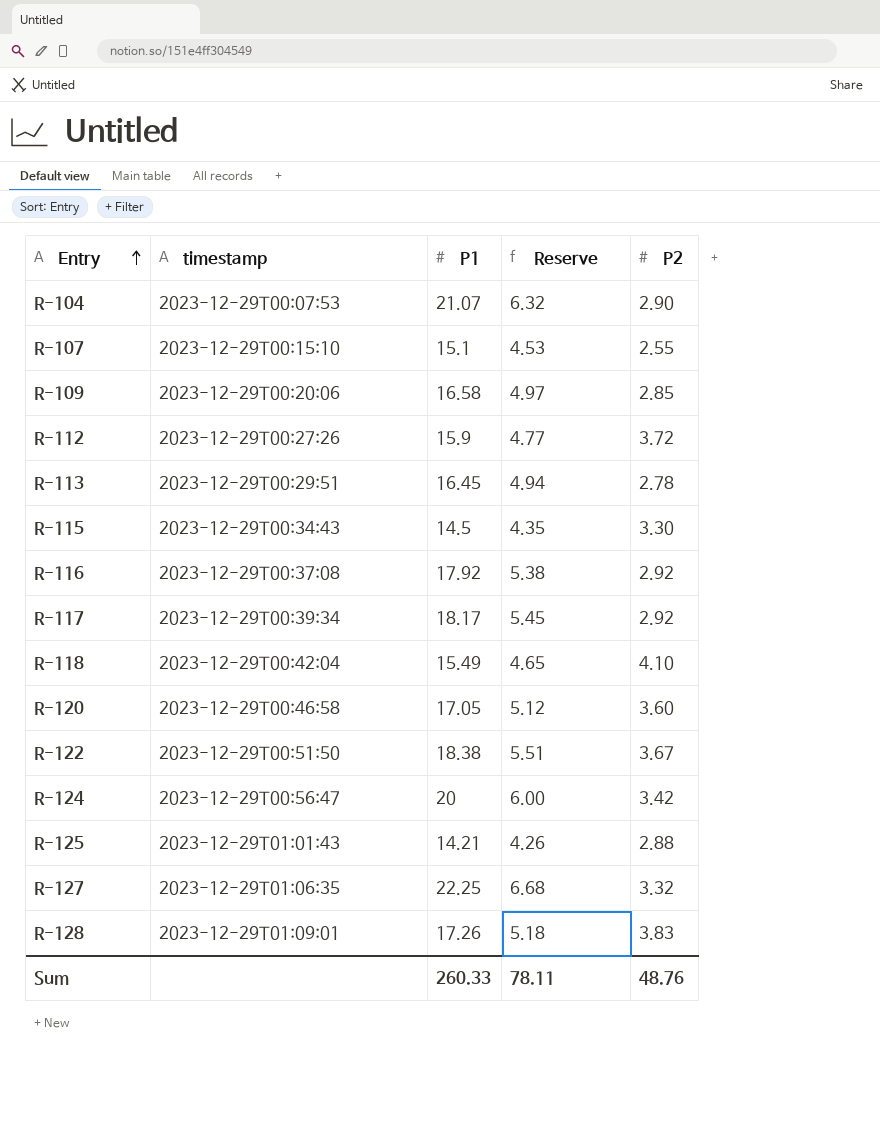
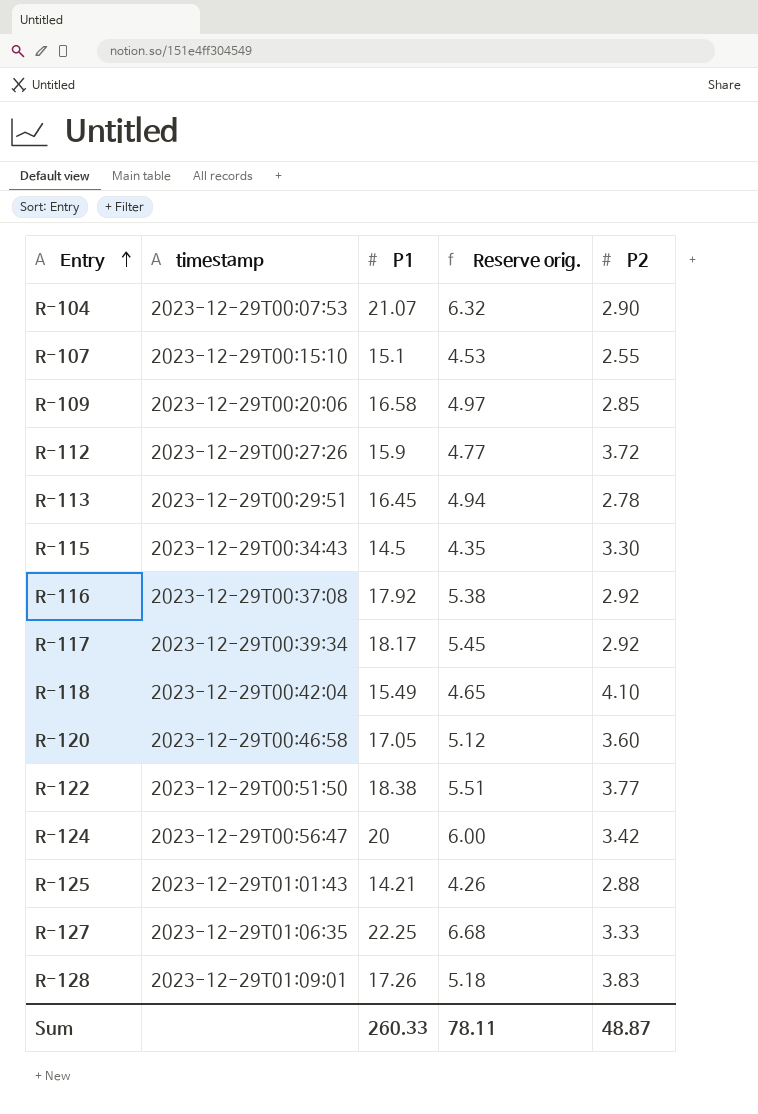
column name: Reserve -> Reserve orig.
R-122 | P2: 3.67 -> 3.77
R-127 | P2: 3.32 -> 3.33
Sum | P2: 48.76 -> 48.87

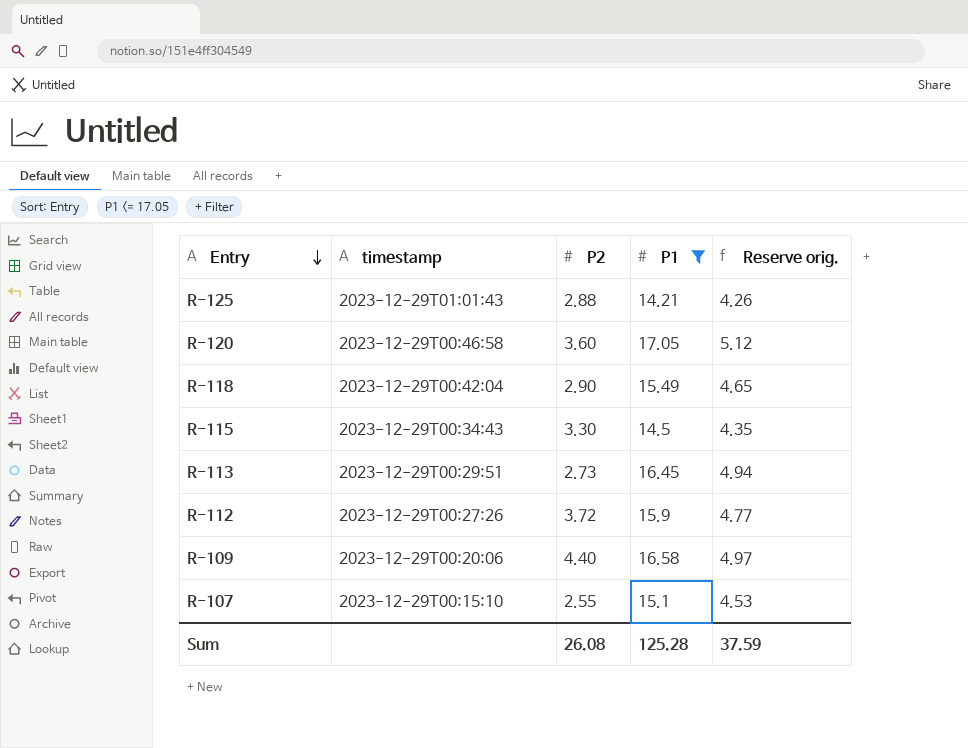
filter: none -> P1 <= 17.05
row order: Entry ascending -> Entry descending
column P2 | position: 5 -> 3
R-118 | P2: 4.10 -> 2.90
R-113 | P2: 2.78 -> 2.73
R-109 | P2: 2.85 -> 4.40
Sum | P2: 48.87 -> 26.08
Sum | P1: 260.33 -> 125.28
Sum | Reserve orig.: 78.11 -> 37.59

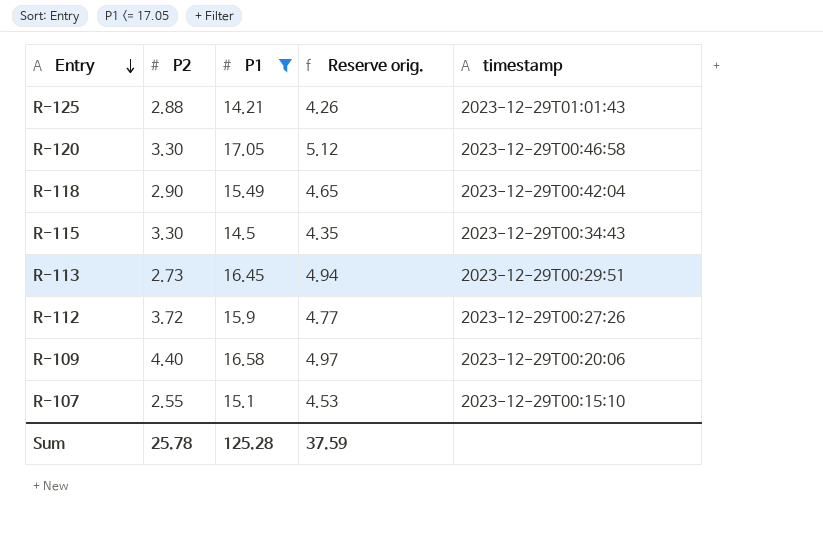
column timestamp | position: 2 -> 5
R-120 | P2: 3.60 -> 3.30
Sum | P2: 26.08 -> 25.78

